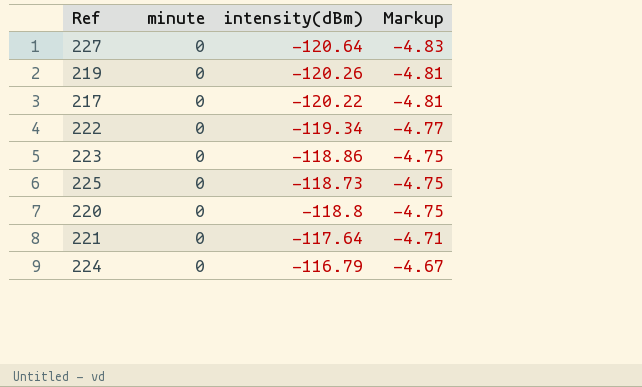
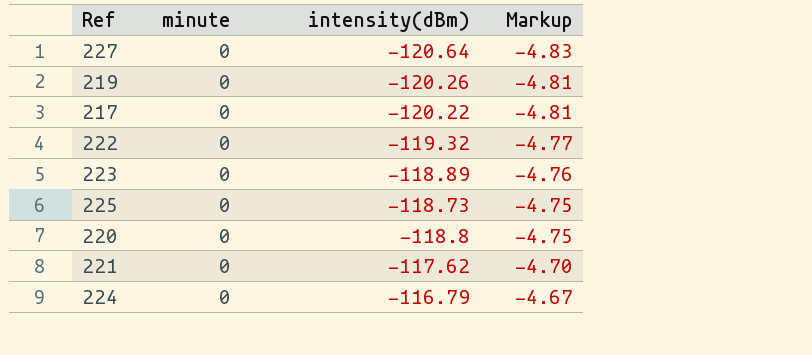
222 | intensity(dBm): -119.34 -> -119.32
223 | intensity(dBm): -118.86 -> -118.89
223 | Markup: -4.75 -> -4.76
221 | intensity(dBm): -117.64 -> -117.62
221 | Markup: -4.71 -> -4.70

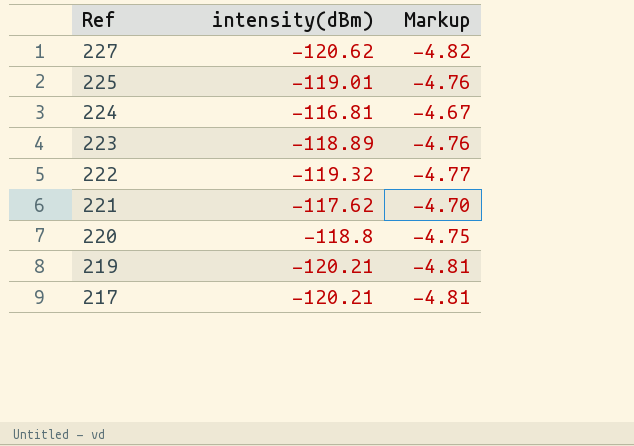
row order: Markup ascending -> Ref descending
column minute | position: 2 -> none
227 | intensity(dBm): -120.64 -> -120.62
227 | Markup: -4.83 -> -4.82
225 | intensity(dBm): -118.73 -> -119.01
225 | Markup: -4.75 -> -4.76
224 | intensity(dBm): -116.79 -> -116.81
219 | intensity(dBm): -120.26 -> -120.21
217 | intensity(dBm): -120.22 -> -120.21

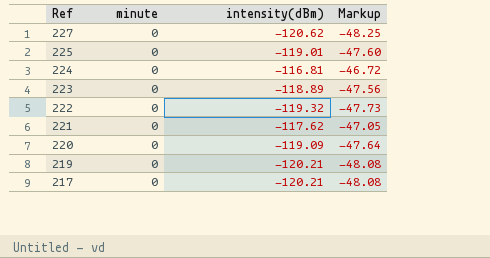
column minute | position: none -> 2
column Markup | formula: [intensity(dBm)] * 0.04 -> [intensity(dBm)] * 0.4
220 | intensity(dBm): -118.8 -> -119.09

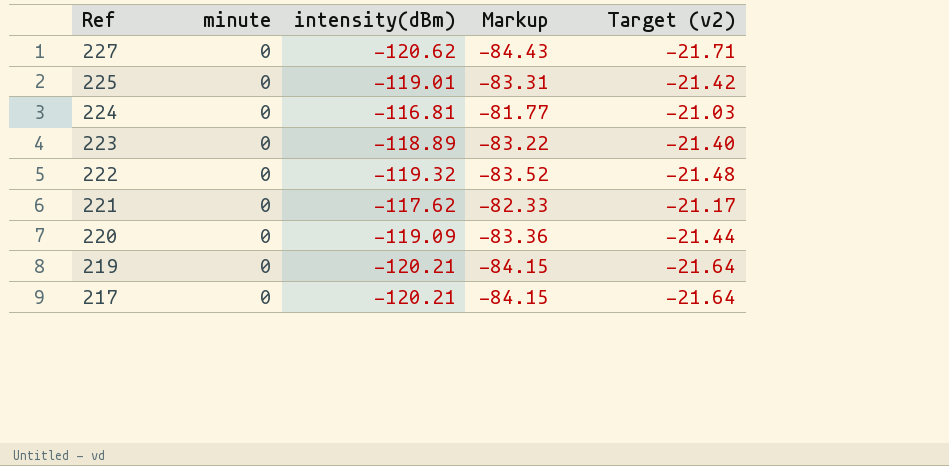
column Markup | formula: [intensity(dBm)] * 0.4 -> [intensity(dBm)] * 0.7
column Target (v2) | formula: none -> [intensity(dBm)] * 0.18

